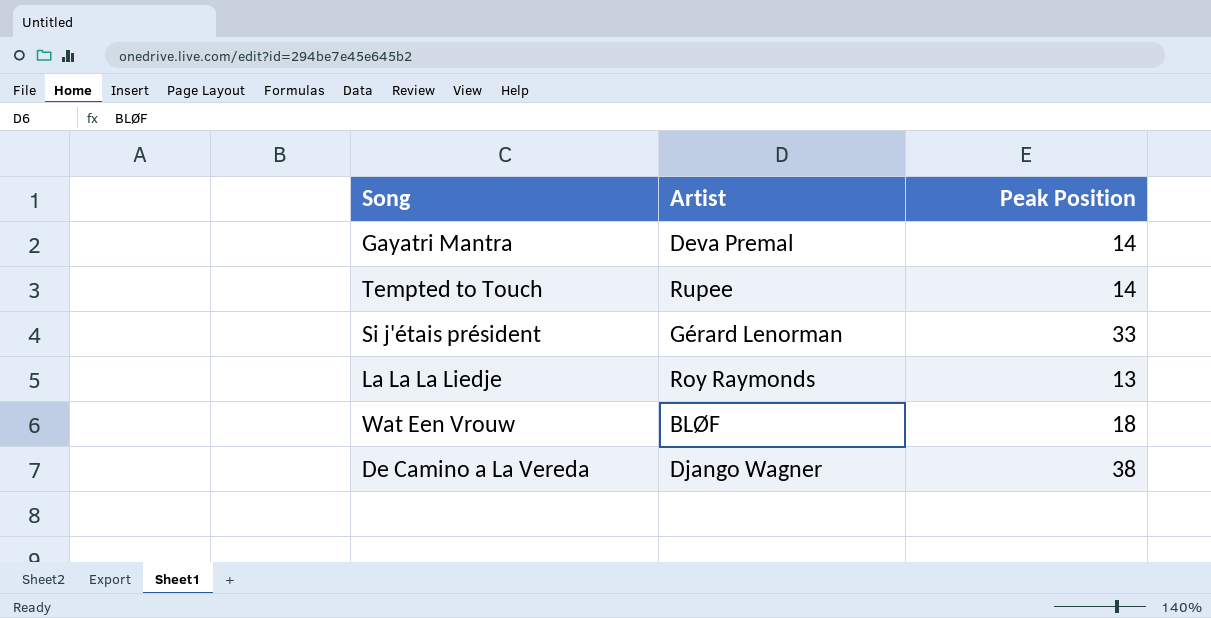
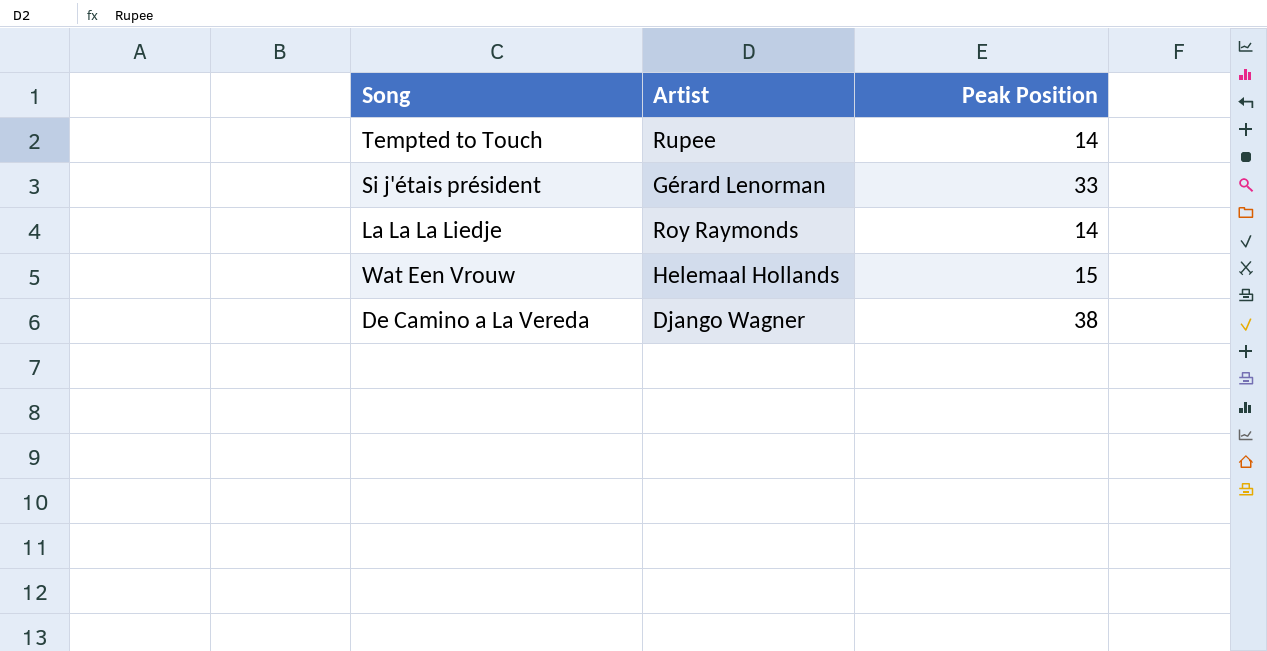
row Gayatri Mantra: Deva Premal | 14 -> none
La La La Liedje | Peak Position: 13 -> 14
Wat Een Vrouw | Artist: BLØF -> Helemaal Hollands
Wat Een Vrouw | Peak Position: 18 -> 15

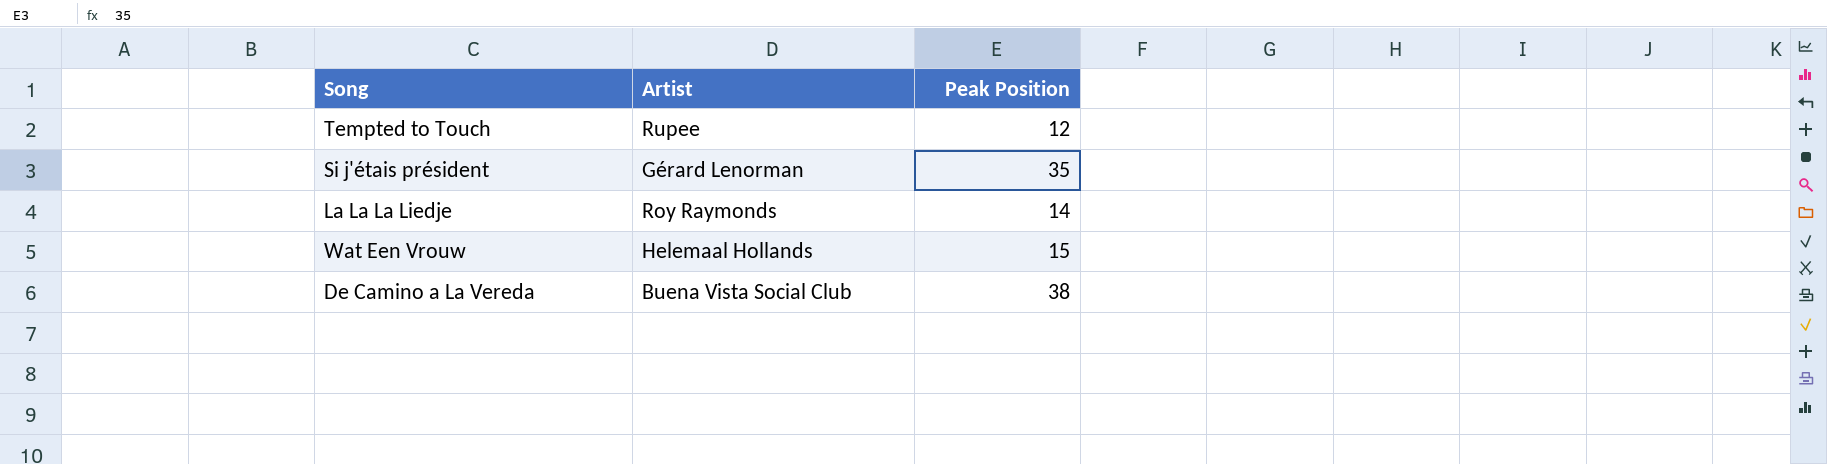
Tempted to Touch | Peak Position: 14 -> 12
Si j'étais président | Peak Position: 33 -> 35
De Camino a La Vereda | Artist: Django Wagner -> Buena Vista Social Club

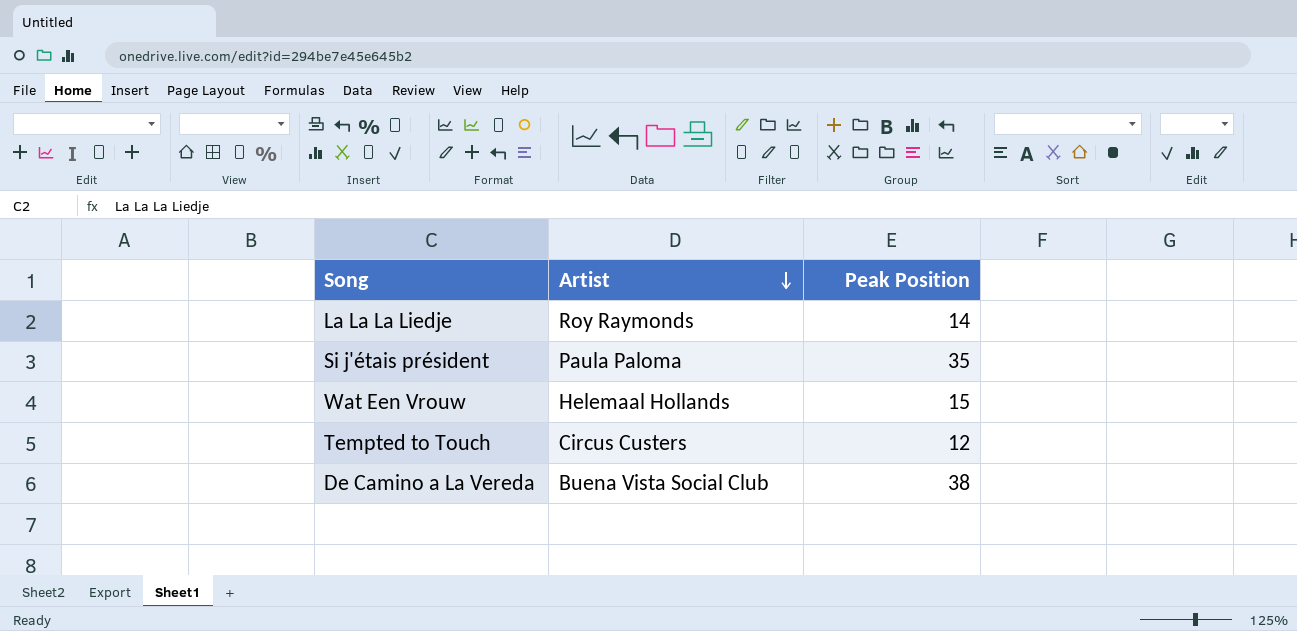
row order: none -> Artist descending
Si j'étais président | Artist: Gérard Lenorman -> Paula Paloma
Tempted to Touch | Artist: Rupee -> Circus Custers

